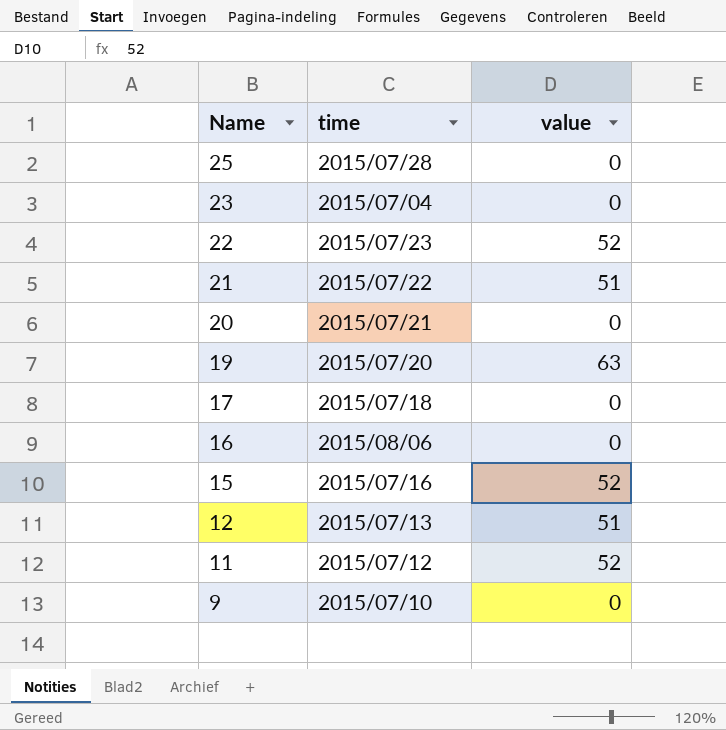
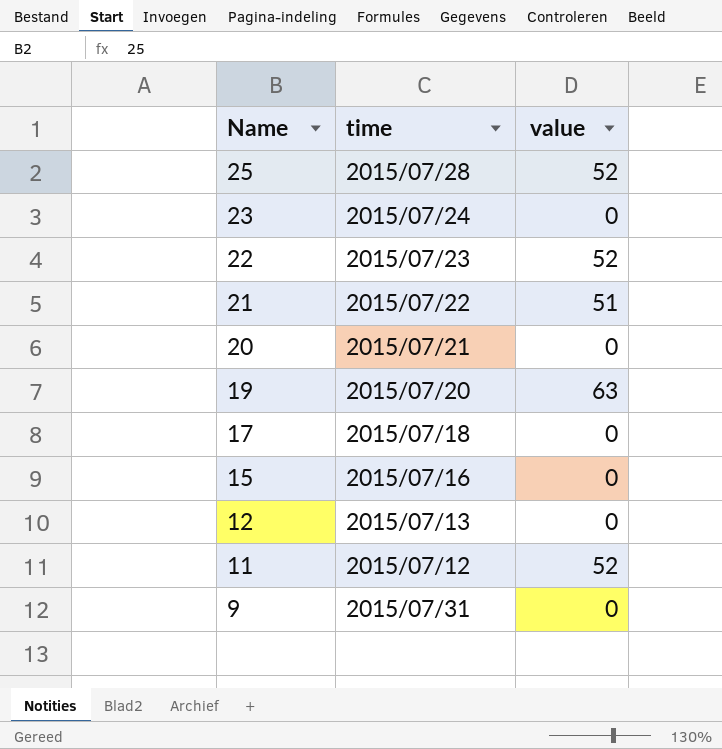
row 16: 2015/08/06 | 0 -> none
25 | value: 0 -> 52
23 | time: 2015/07/04 -> 2015/07/24
15 | value: 52 -> 0
12 | value: 51 -> 0
9 | time: 2015/07/10 -> 2015/07/31

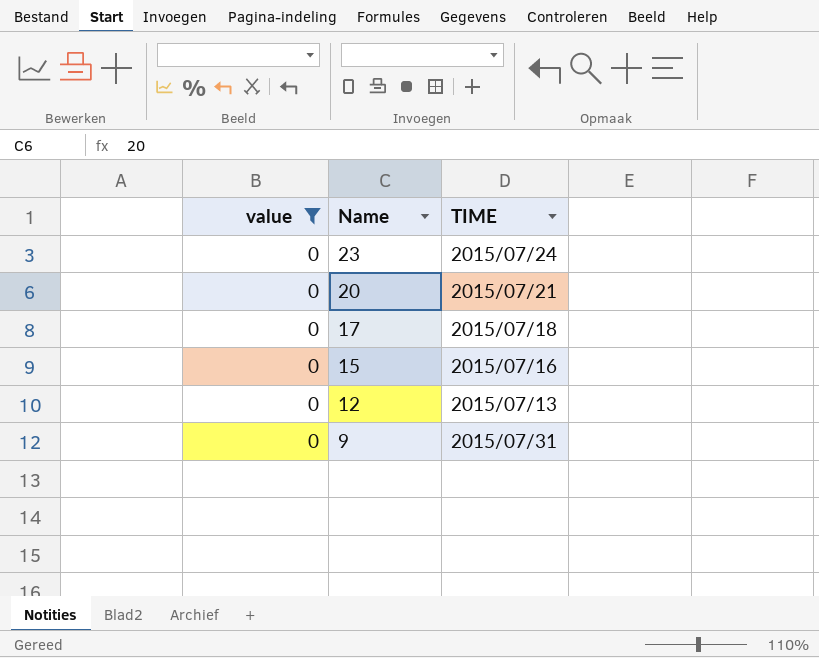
filter: none -> value = 0
column value | position: 3 -> 1
column name: time -> TIME

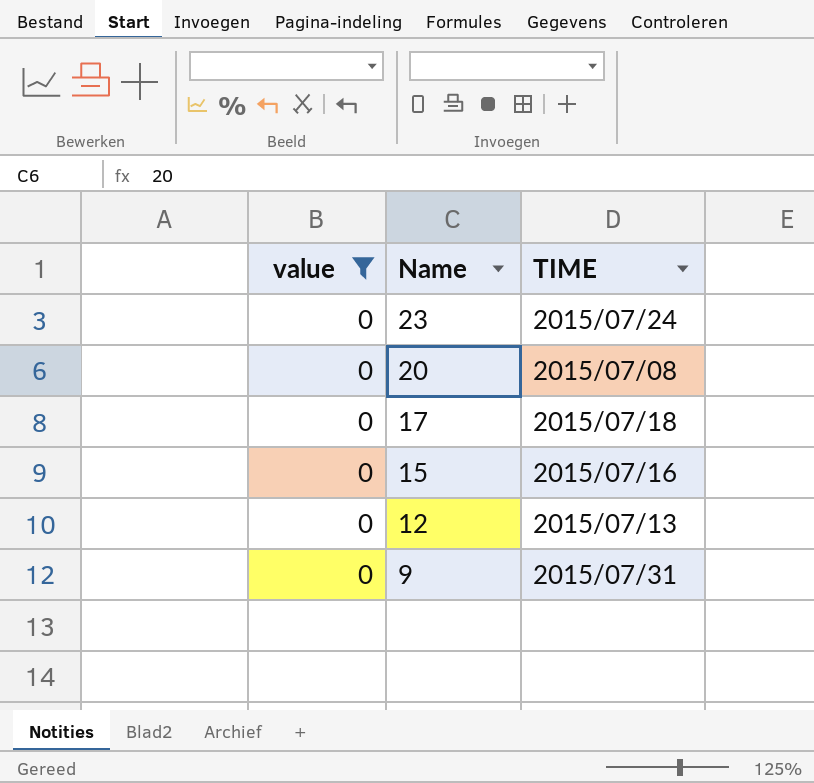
20 | TIME: 2015/07/21 -> 2015/07/08

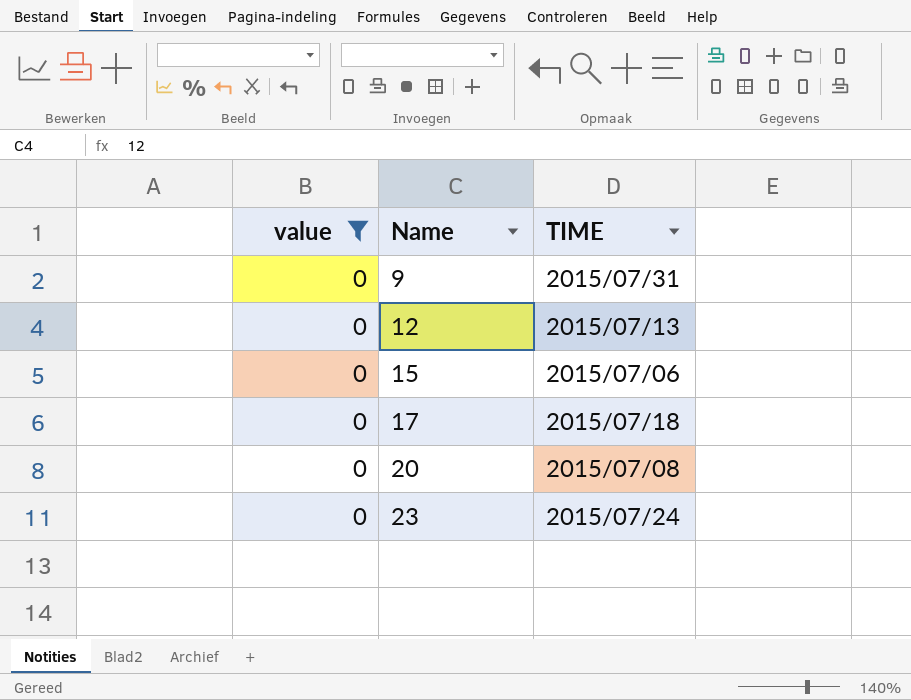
row order: Name descending -> Name ascending
15 | TIME: 2015/07/16 -> 2015/07/06

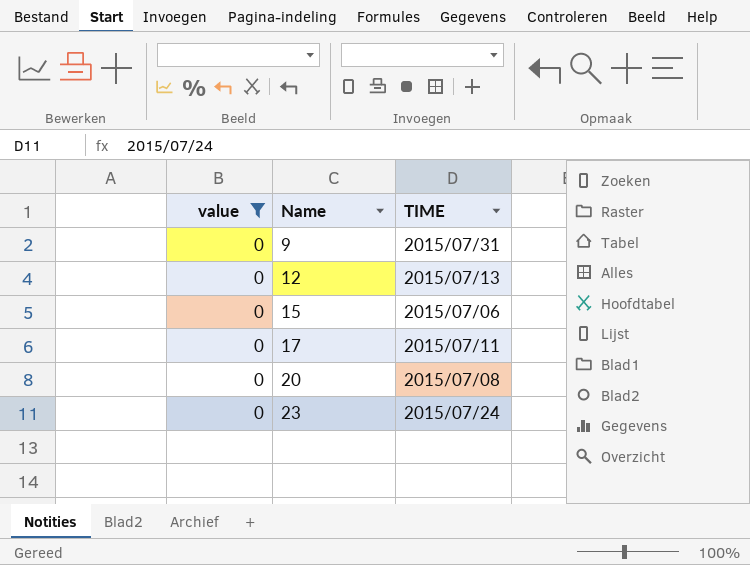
17 | TIME: 2015/07/18 -> 2015/07/11

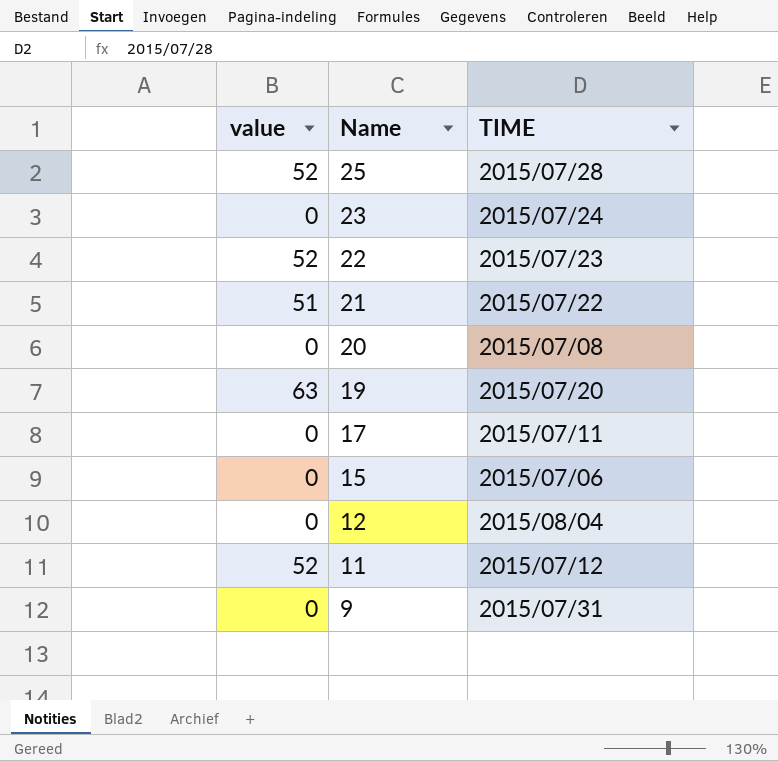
filter: value = 0 -> none
row order: Name ascending -> Name descending
12 | TIME: 2015/07/13 -> 2015/08/04

